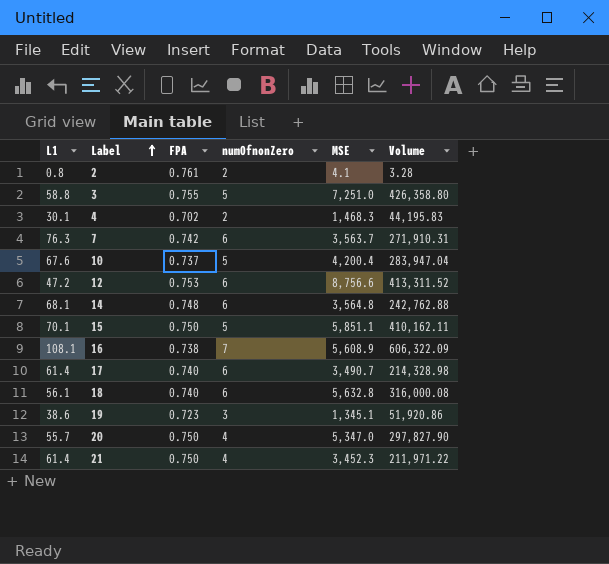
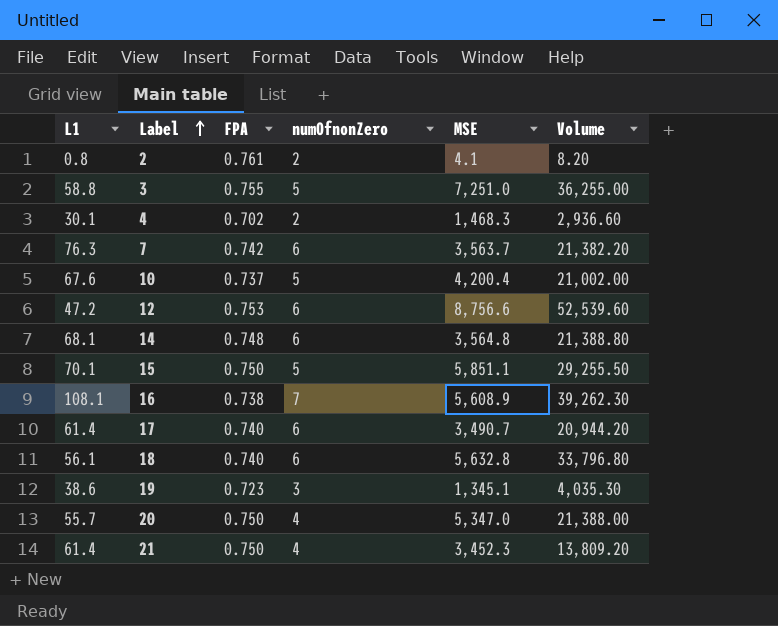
column Volume | formula: [L1] * [MSE] -> [numOfnonZero] * [MSE]

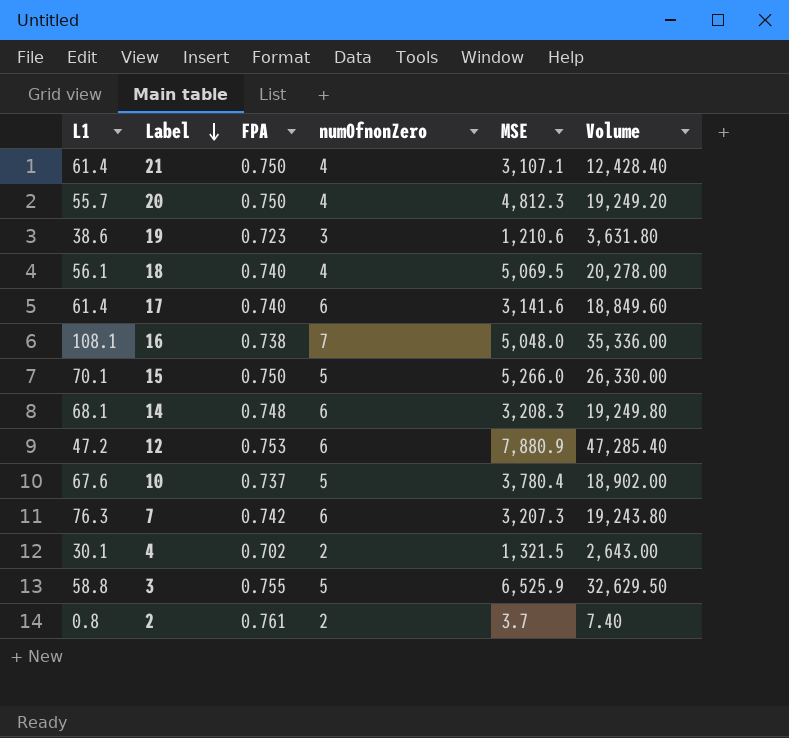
row order: Label ascending -> Label descending
21 | MSE: 3,452.3 -> 3,107.1
21 | Volume: 13,809.20 -> 12,428.40
20 | MSE: 5,347.0 -> 4,812.3
20 | Volume: 21,388.00 -> 19,249.20
19 | MSE: 1,345.1 -> 1,210.6
19 | Volume: 4,035.30 -> 3,631.80
18 | numOfnonZero: 6 -> 4
18 | MSE: 5,632.8 -> 5,069.5
18 | Volume: 33,796.80 -> 20,278.00
17 | MSE: 3,490.7 -> 3,141.6
17 | Volume: 20,944.20 -> 18,849.60
16 | MSE: 5,608.9 -> 5,048.0
16 | Volume: 39,262.30 -> 35,336.00
15 | MSE: 5,851.1 -> 5,266.0
15 | Volume: 29,255.50 -> 26,330.00
14 | MSE: 3,564.8 -> 3,208.3
14 | Volume: 21,388.80 -> 19,249.80
12 | MSE: 8,756.6 -> 7,880.9
12 | Volume: 52,539.60 -> 47,285.40
10 | MSE: 4,200.4 -> 3,780.4
10 | Volume: 21,002.00 -> 18,902.00
7 | MSE: 3,563.7 -> 3,207.3
7 | Volume: 21,382.20 -> 19,243.80
4 | MSE: 1,468.3 -> 1,321.5
4 | Volume: 2,936.60 -> 2,643.00
3 | MSE: 7,251.0 -> 6,525.9
3 | Volume: 36,255.00 -> 32,629.50
2 | MSE: 4.1 -> 3.7
2 | Volume: 8.20 -> 7.40

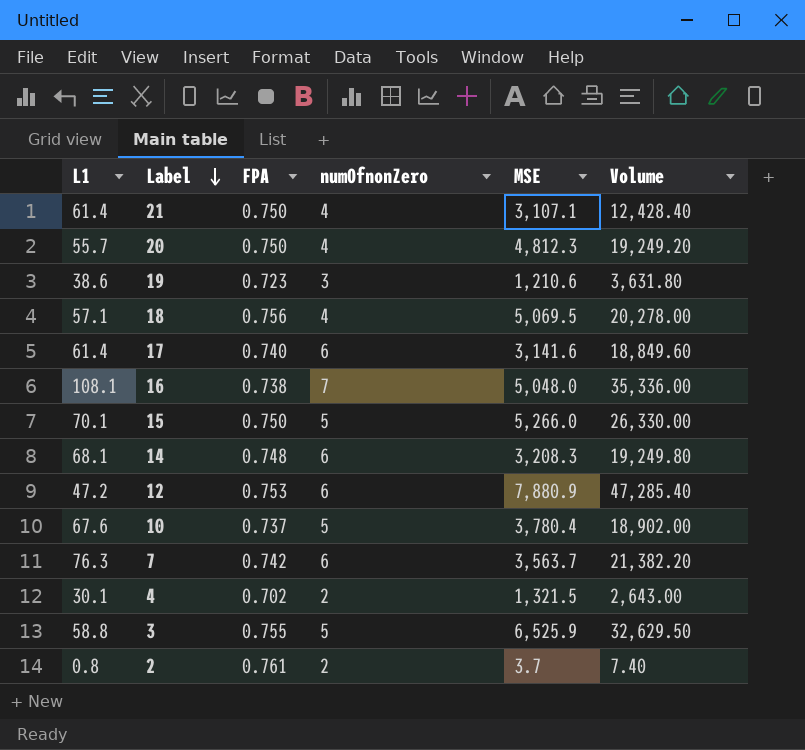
18 | L1: 56.1 -> 57.1
18 | FPA: 0.740 -> 0.756
7 | MSE: 3,207.3 -> 3,563.7
7 | Volume: 19,243.80 -> 21,382.20

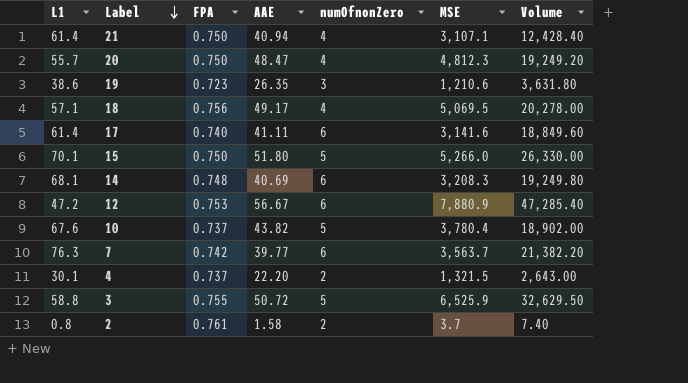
column AAE | position: none -> 4
row 16: 108.1 | 0.738 | 7 | 5,048.0 | 35,336.00 -> none
4 | FPA: 0.702 -> 0.737

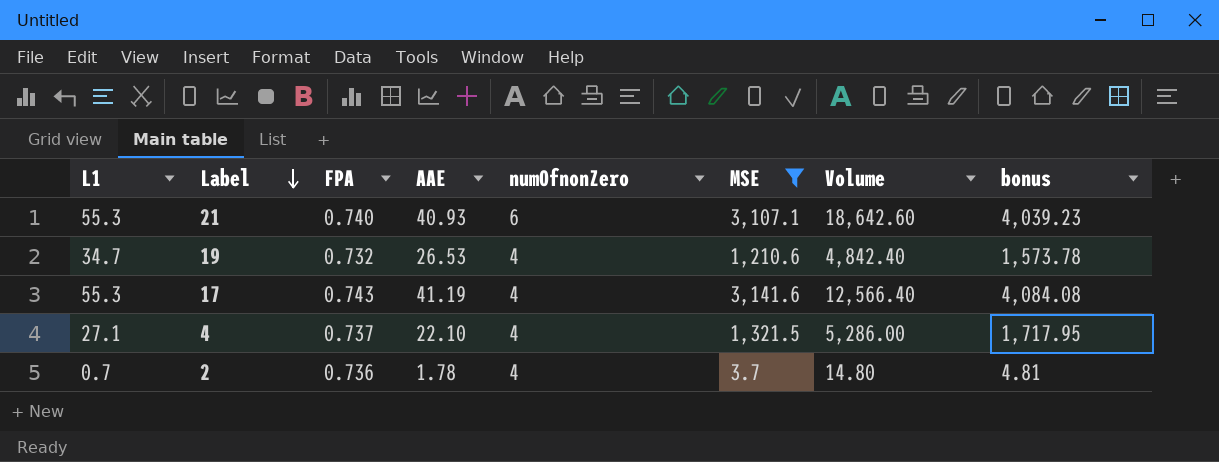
filter: none -> MSE <= 3,141.6
column bonus | formula: none -> [MSE] * 1.3
21 | L1: 61.4 -> 55.3
21 | FPA: 0.750 -> 0.740
21 | AAE: 40.94 -> 40.93
21 | numOfnonZero: 4 -> 6
21 | Volume: 12,428.40 -> 18,642.60
19 | L1: 38.6 -> 34.7
19 | FPA: 0.723 -> 0.732
19 | AAE: 26.35 -> 26.53
19 | numOfnonZero: 3 -> 4
19 | Volume: 3,631.80 -> 4,842.40
17 | L1: 61.4 -> 55.3
17 | FPA: 0.740 -> 0.743
17 | AAE: 41.11 -> 41.19
17 | numOfnonZero: 6 -> 4
17 | Volume: 18,849.60 -> 12,566.40
4 | L1: 30.1 -> 27.1
4 | AAE: 22.20 -> 22.10
4 | numOfnonZero: 2 -> 4
4 | Volume: 2,643.00 -> 5,286.00
2 | L1: 0.8 -> 0.7
2 | FPA: 0.761 -> 0.736
2 | AAE: 1.58 -> 1.78
2 | numOfnonZero: 2 -> 4
2 | Volume: 7.40 -> 14.80

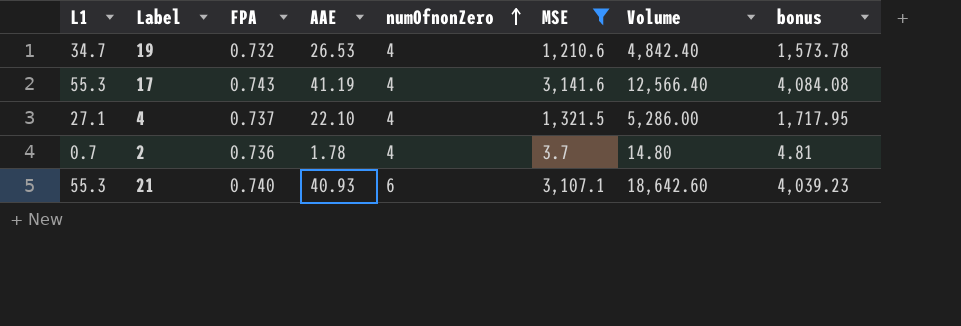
row order: Label descending -> numOfnonZero ascending

